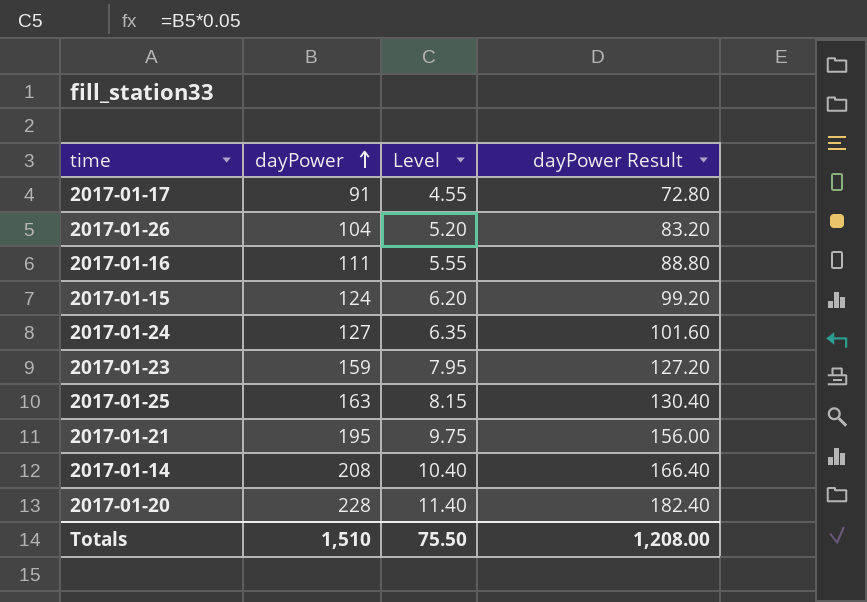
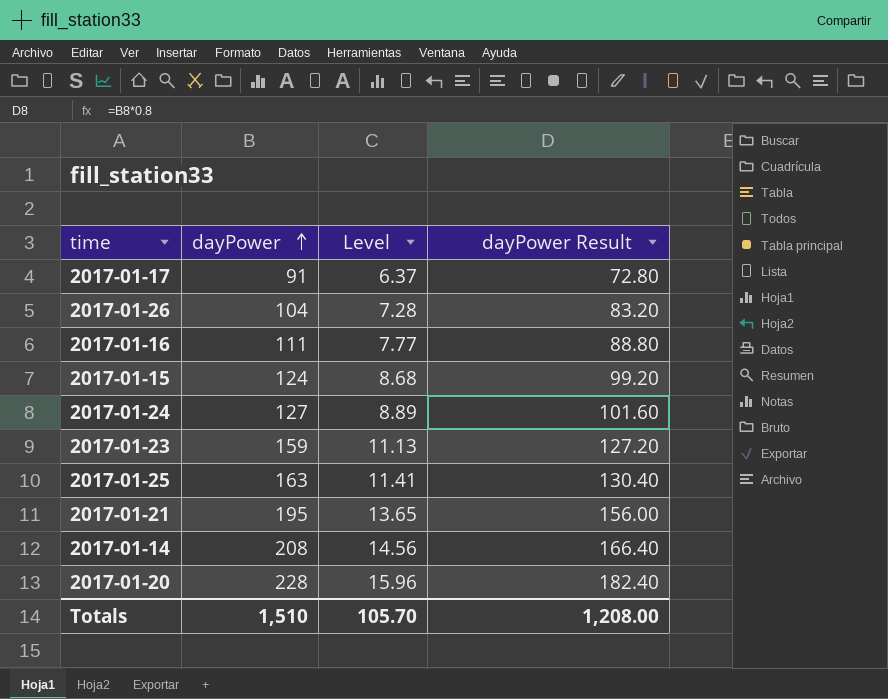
column Level | formula: [dayPower] * 0.05 -> [dayPower] * 0.07
Totals | Level: 75.50 -> 105.70

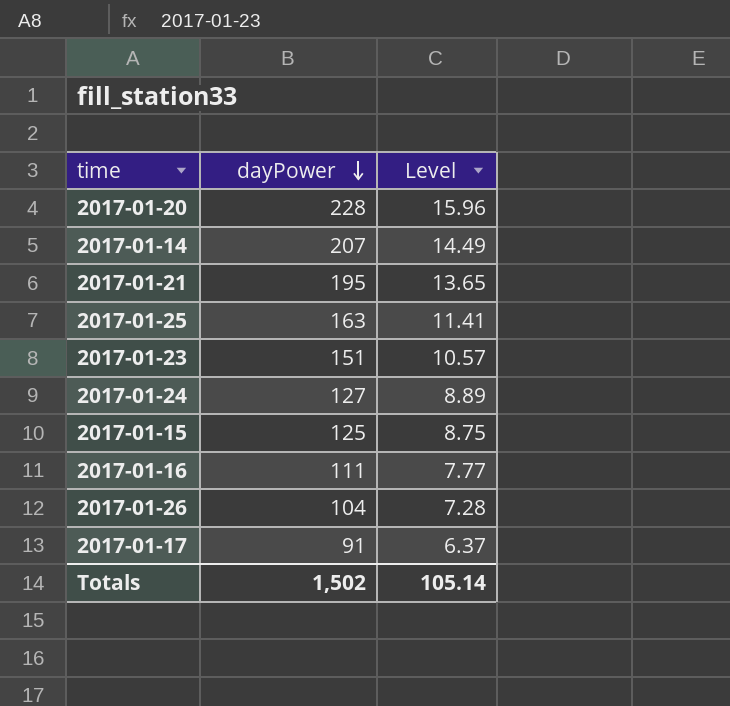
row order: dayPower ascending -> dayPower descending
column dayPower Result | formula: [dayPower] * 0.8 -> none
2017-01-14 | dayPower: 208 -> 207
2017-01-14 | Level: 14.56 -> 14.49
2017-01-23 | dayPower: 159 -> 151
2017-01-23 | Level: 11.13 -> 10.57
2017-01-15 | dayPower: 124 -> 125
2017-01-15 | Level: 8.68 -> 8.75
Totals | dayPower: 1,510 -> 1,502
Totals | Level: 105.70 -> 105.14

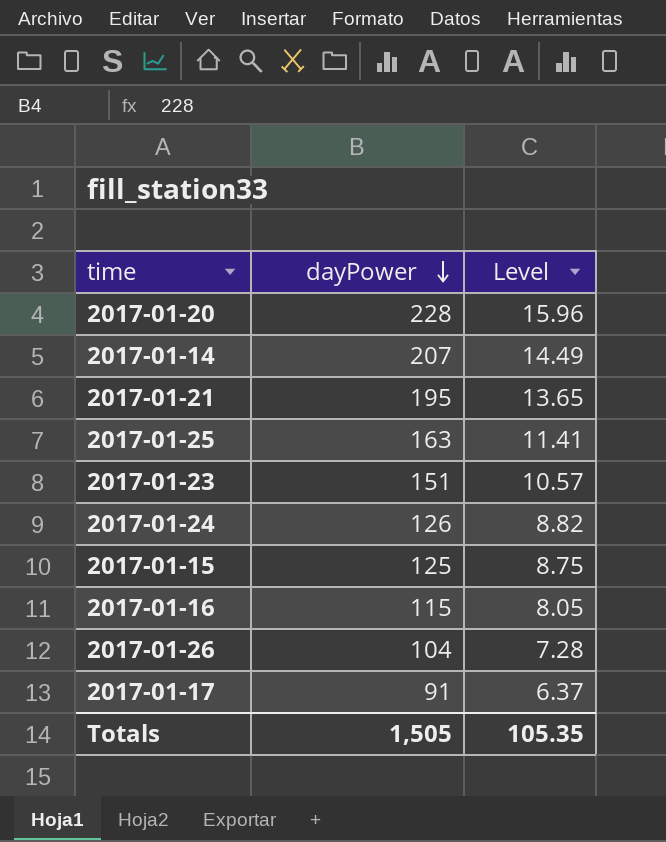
2017-01-24 | dayPower: 127 -> 126
2017-01-24 | Level: 8.89 -> 8.82
2017-01-16 | dayPower: 111 -> 115
2017-01-16 | Level: 7.77 -> 8.05
Totals | dayPower: 1,502 -> 1,505
Totals | Level: 105.14 -> 105.35

